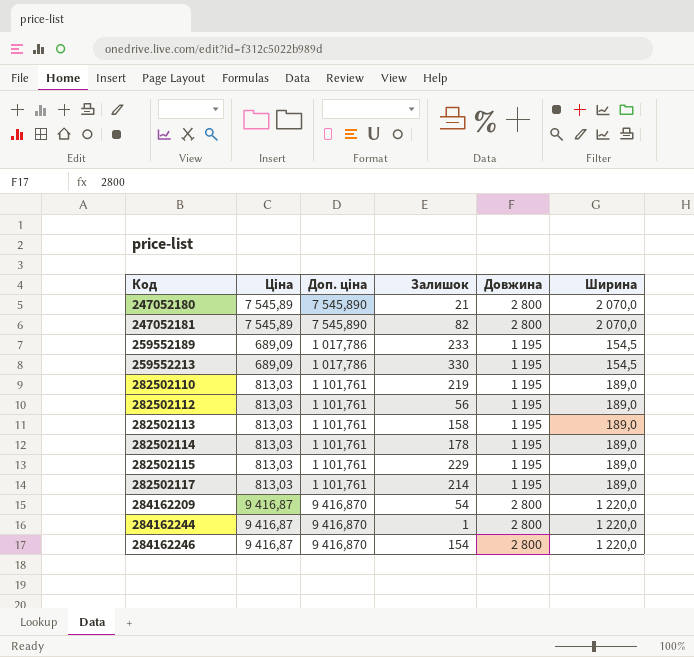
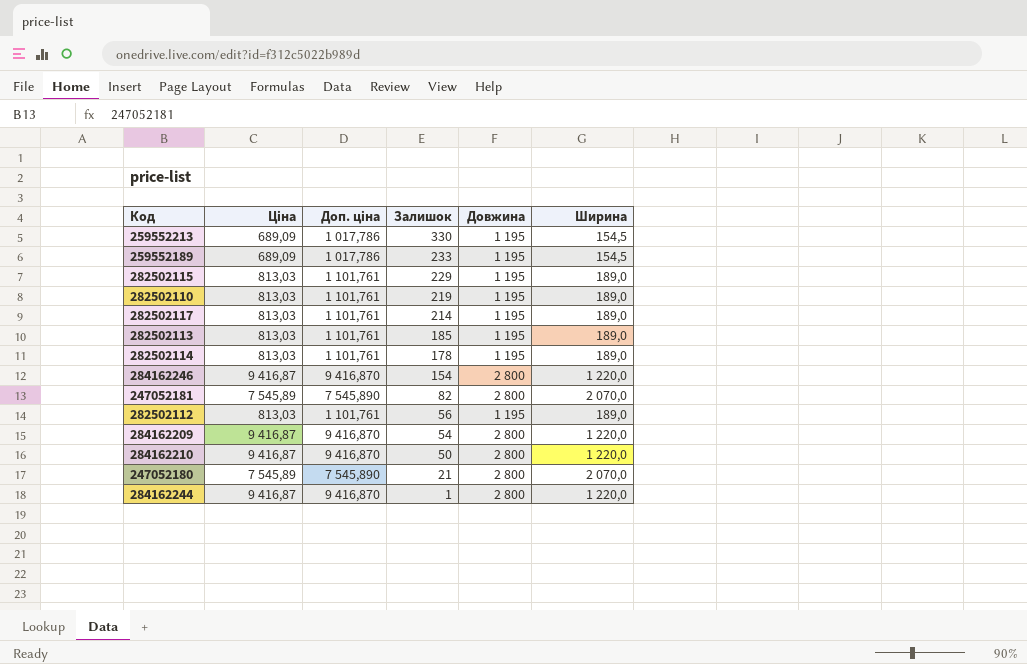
row order: Код ascending -> Залишок descending
282502113 | Залишок: 158 -> 185
row 284162210: none -> 9 416,87 | 9 416,870 | 50 | 2 800 | 1 220,0

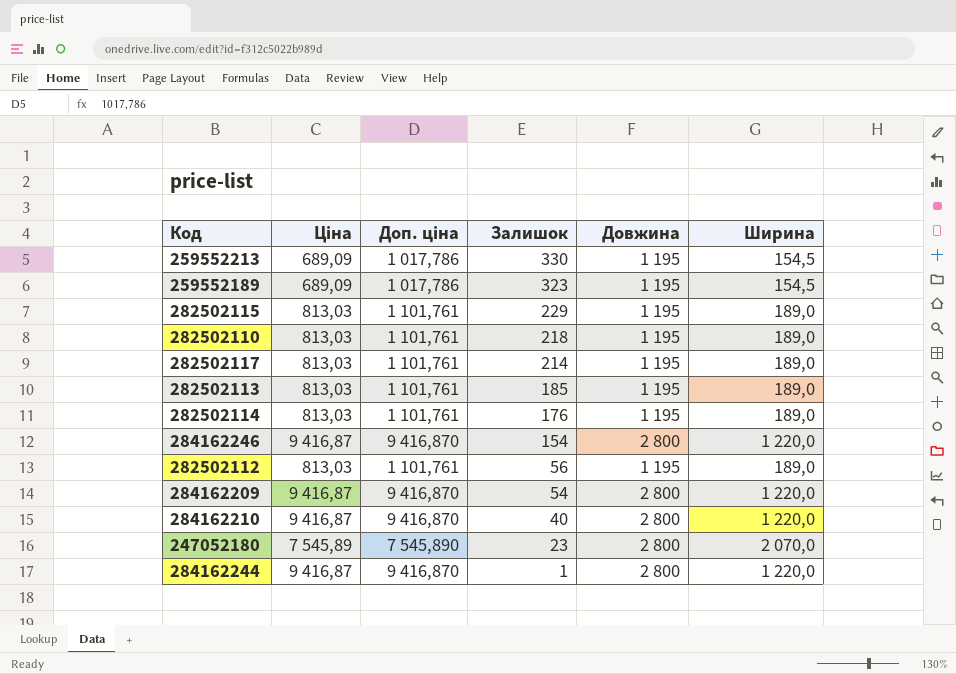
row 247052181: 7 545,89 | 7 545,890 | 82 | 2 800 | 2 070,0 -> none
259552189 | Залишок: 233 -> 323
282502110 | Залишок: 219 -> 218
282502114 | Залишок: 178 -> 176
284162210 | Залишок: 50 -> 40
247052180 | Залишок: 21 -> 23

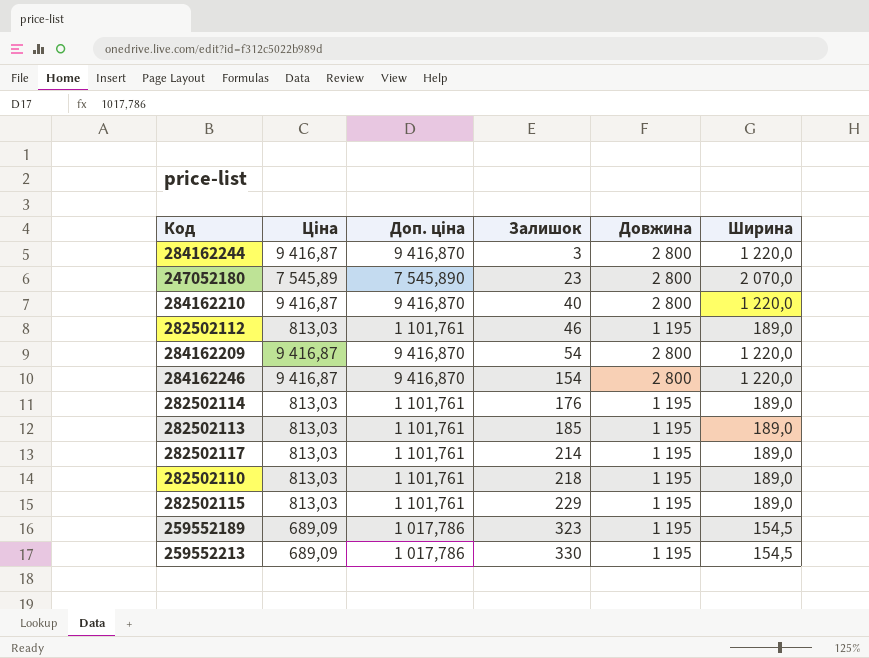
row order: Залишок descending -> Залишок ascending
284162244 | Залишок: 1 -> 3
282502112 | Залишок: 56 -> 46

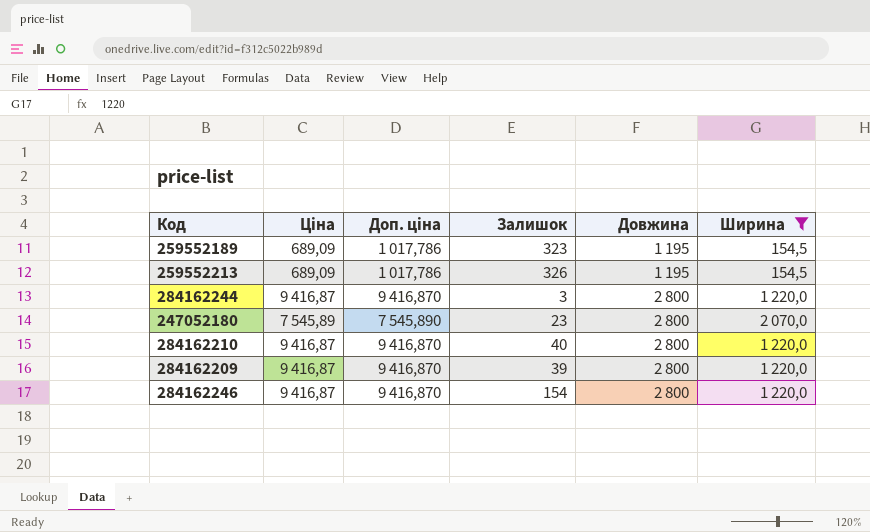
filter: none -> Ширина != 189,0
row order: Залишок ascending -> Довжина ascending
259552213 | Залишок: 330 -> 326
284162209 | Залишок: 54 -> 39

